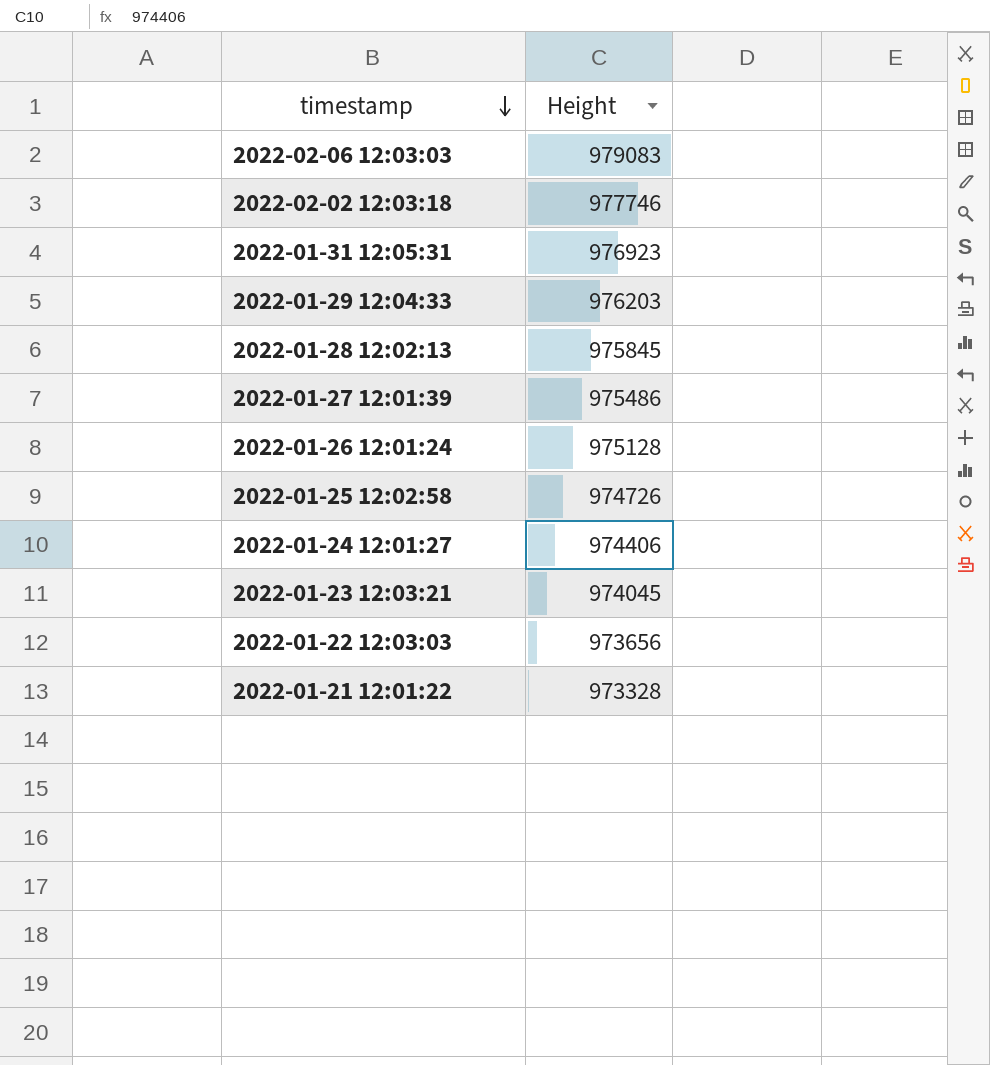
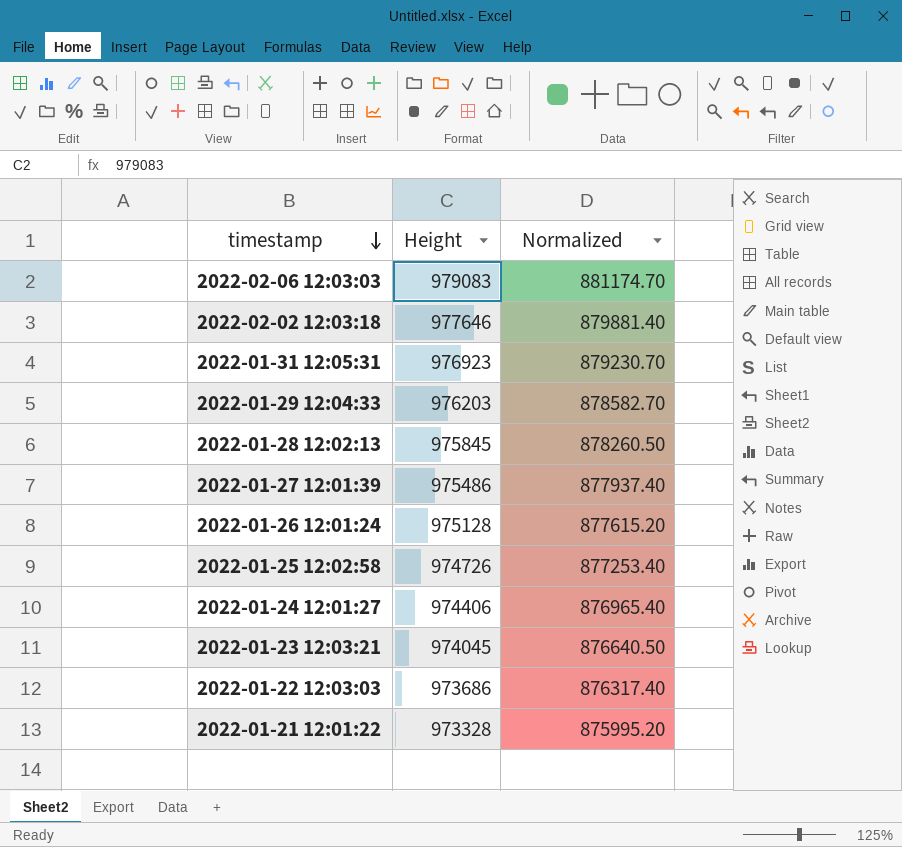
column Normalized | formula: none -> [Height] * 0.9
2022-02-02 12:03:18 | Height: 977746 -> 977646
2022-01-22 12:03:03 | Height: 973656 -> 973686

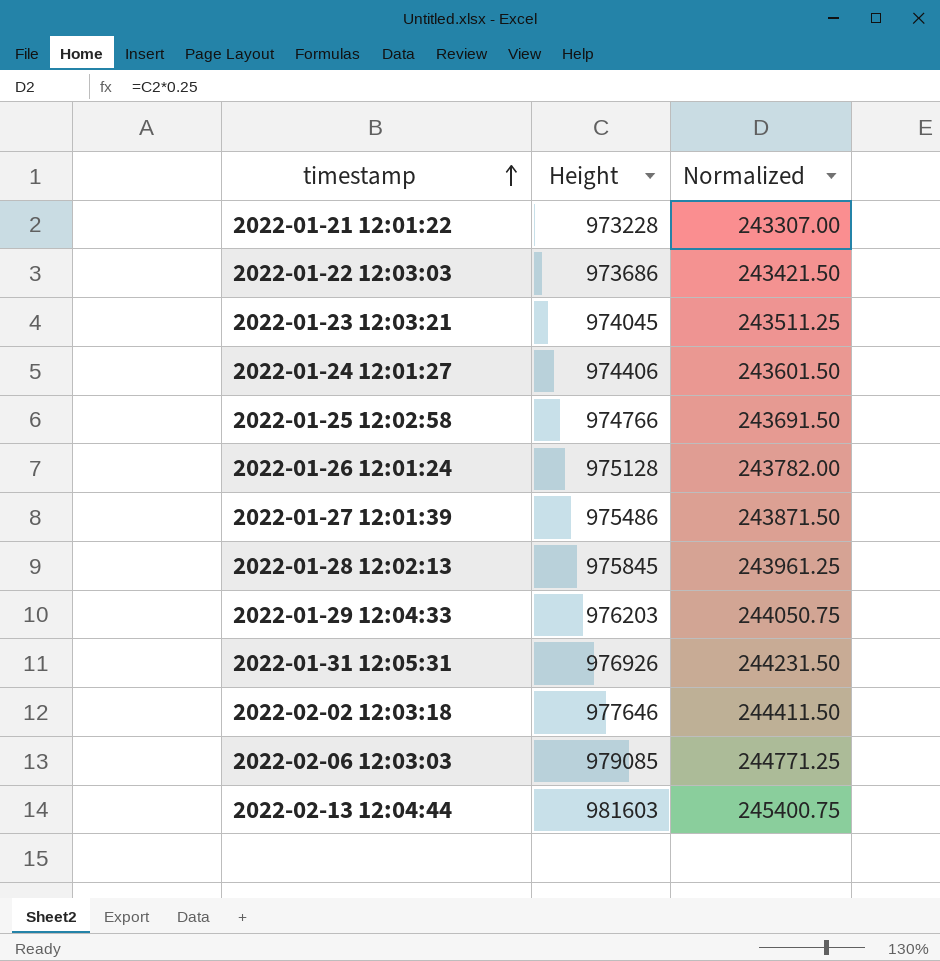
row order: timestamp descending -> timestamp ascending
column Normalized | formula: [Height] * 0.9 -> [Height] * 0.25
2022-01-21 12:01:22 | Height: 973328 -> 973228
2022-01-25 12:02:58 | Height: 974726 -> 974766
2022-01-31 12:05:31 | Height: 976923 -> 976926
2022-02-06 12:03:03 | Height: 979083 -> 979085
row 2022-02-13 12:04:44: none -> 981603 | 245400.75

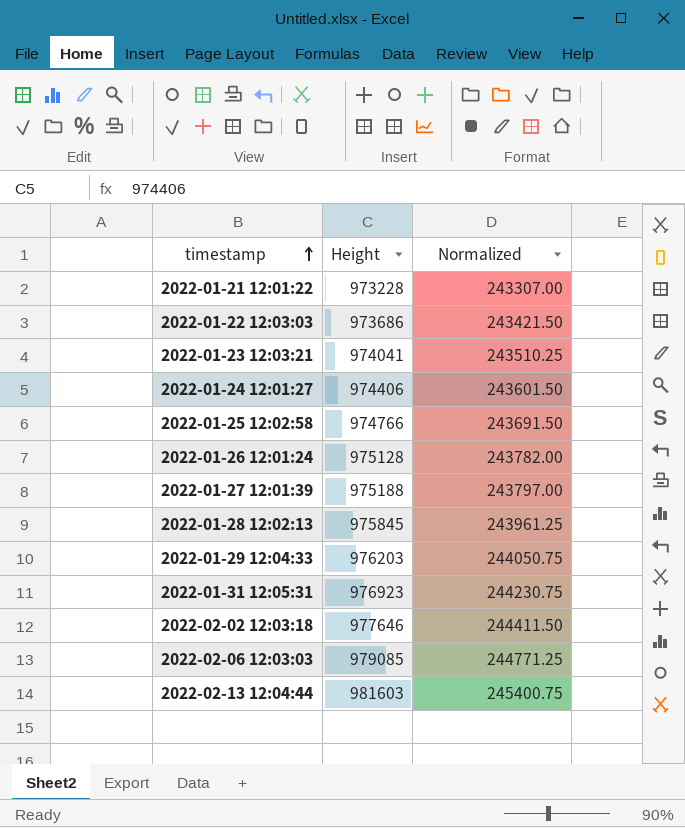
2022-01-23 12:03:21 | Height: 974045 -> 974041
2022-01-23 12:03:21 | Normalized: 243511.25 -> 243510.25
2022-01-27 12:01:39 | Height: 975486 -> 975188
2022-01-27 12:01:39 | Normalized: 243871.50 -> 243797.00
2022-01-31 12:05:31 | Height: 976926 -> 976923
2022-01-31 12:05:31 | Normalized: 244231.50 -> 244230.75

